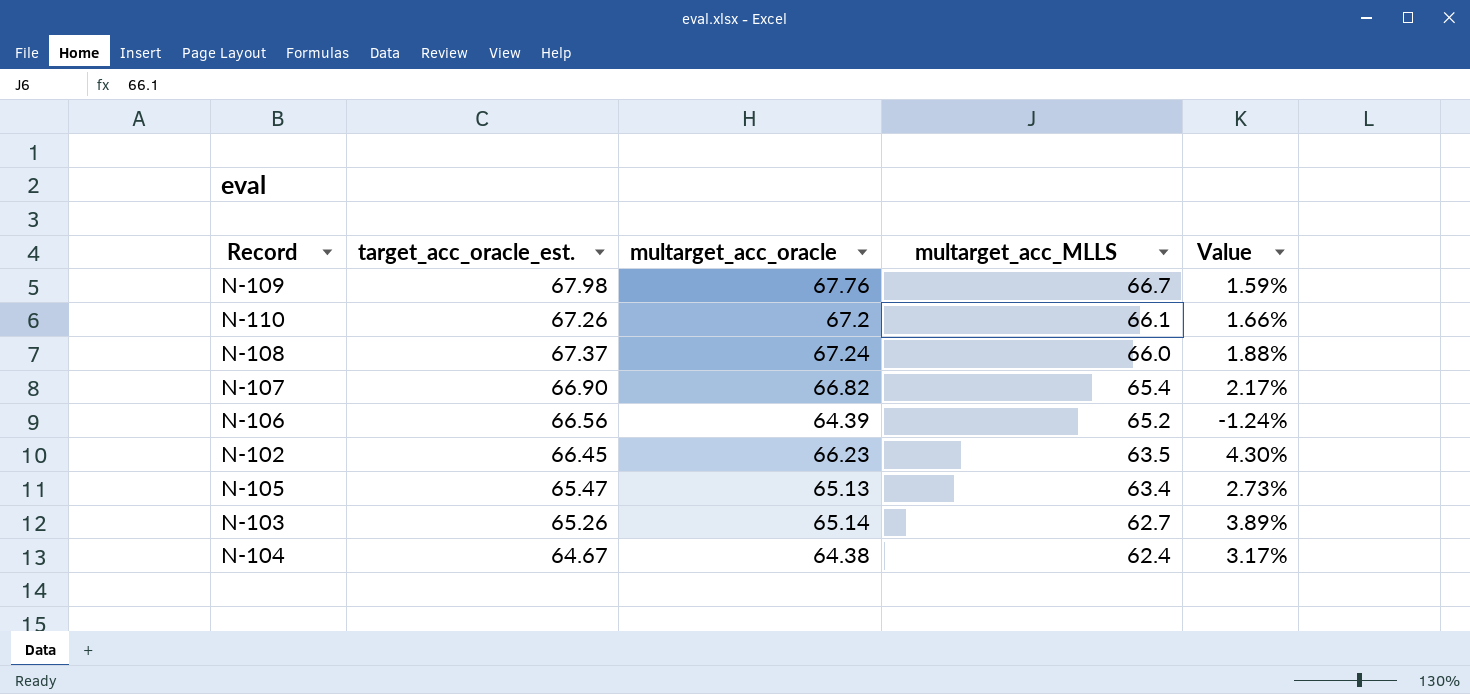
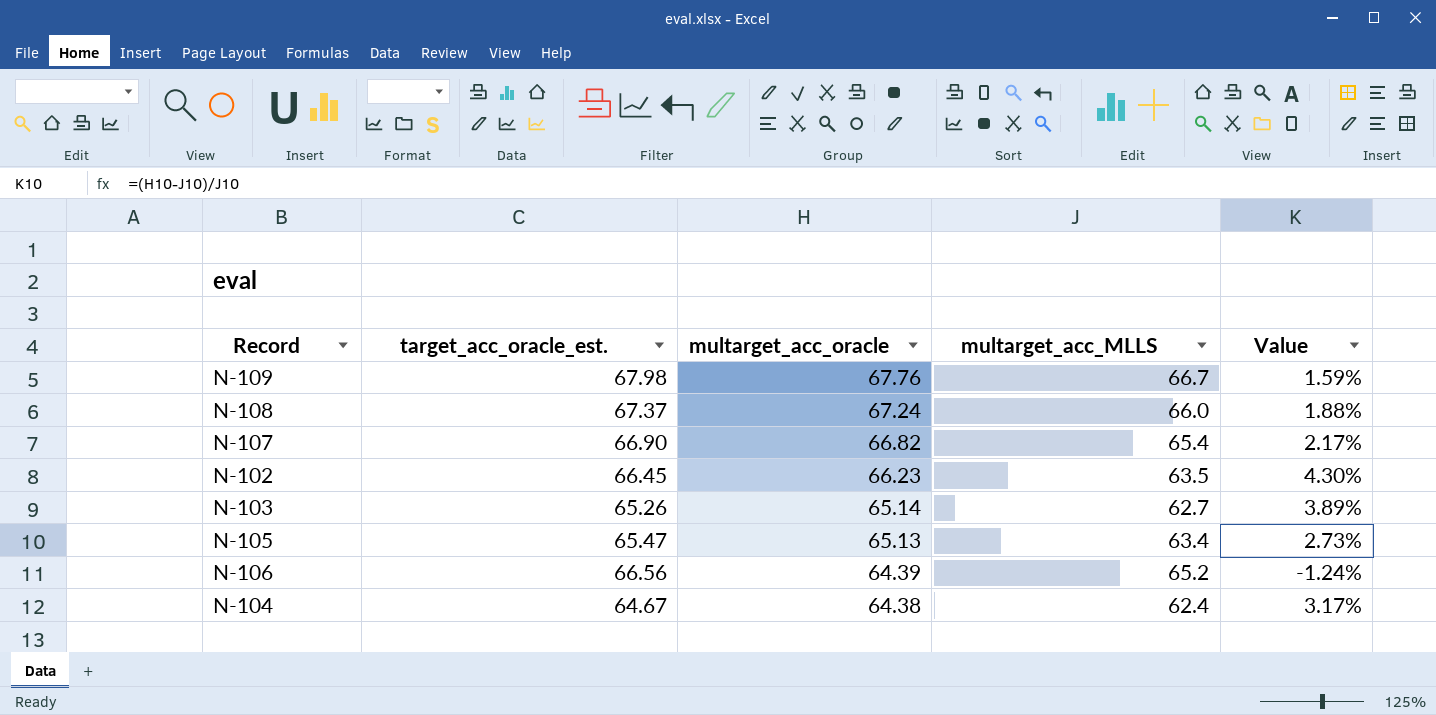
row order: multarget_acc_MLLS descending -> multarget_acc_oracle descending
row N-110: 67.26 | 67.2 | 66.1 | 1.66% -> none

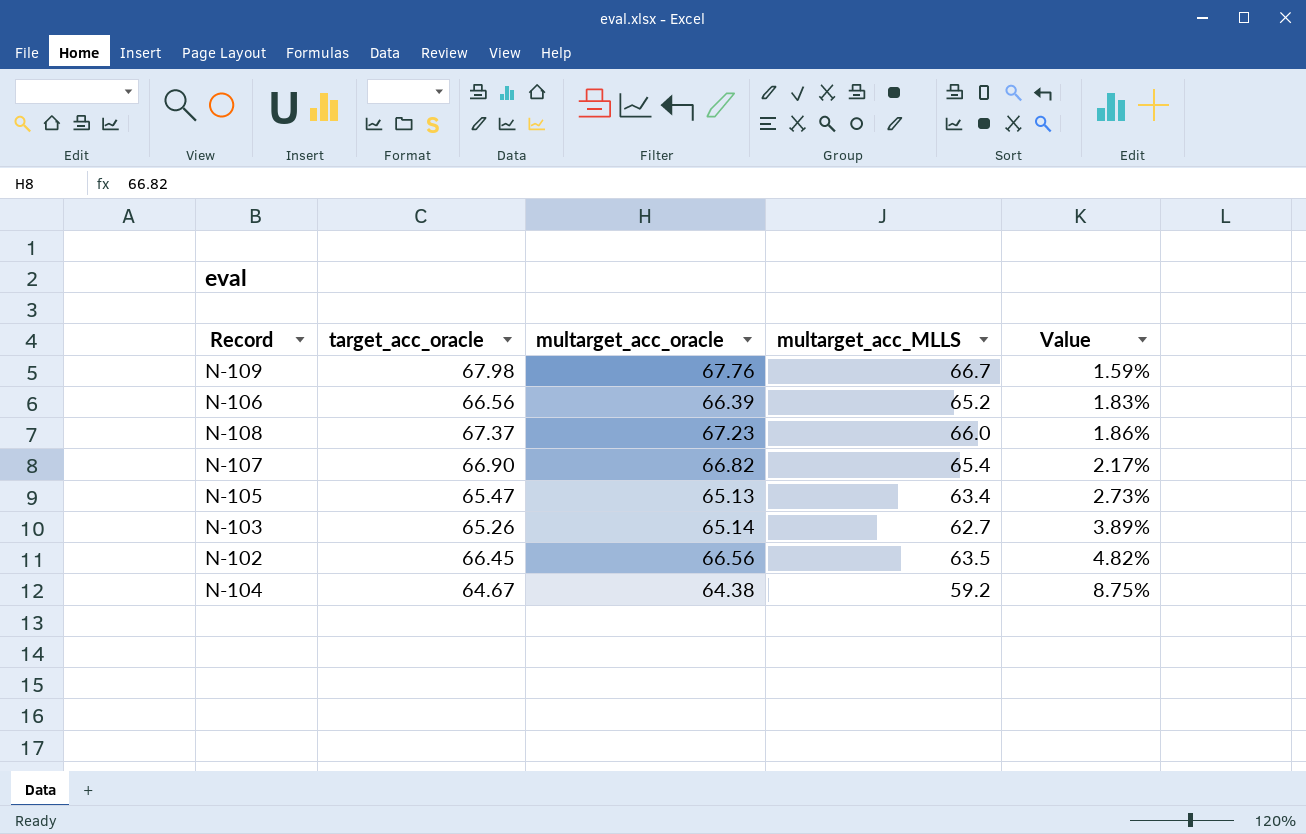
row order: multarget_acc_oracle descending -> Value ascending
column name: target_acc_oracle_est. -> target_acc_oracle
N-106 | multarget_acc_oracle: 64.39 -> 66.39
N-106 | Value: -1.24% -> 1.83%
N-108 | multarget_acc_oracle: 67.24 -> 67.23
N-108 | Value: 1.88% -> 1.86%
N-102 | multarget_acc_oracle: 66.23 -> 66.56
N-102 | Value: 4.30% -> 4.82%
N-104 | multarget_acc_MLLS: 62.4 -> 59.2
N-104 | Value: 3.17% -> 8.75%

